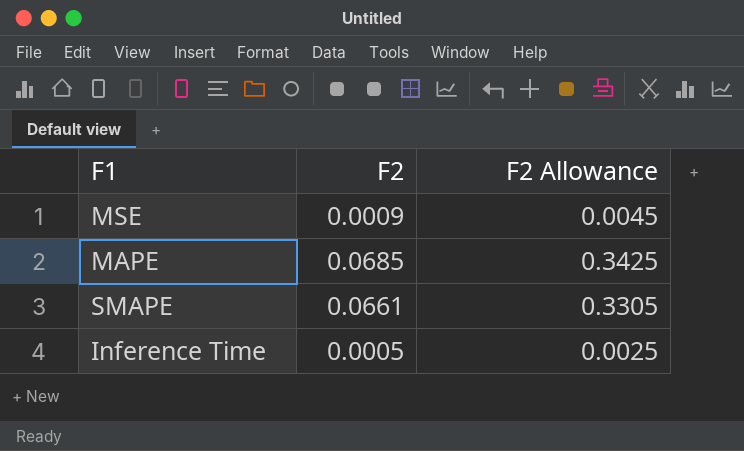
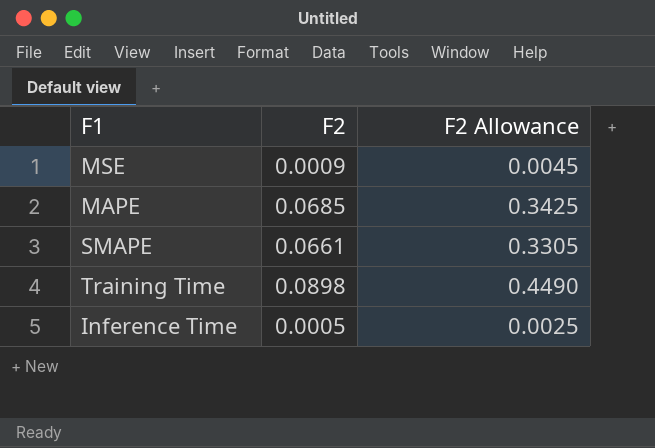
row Training Time: none -> 0.0898 | 0.4490

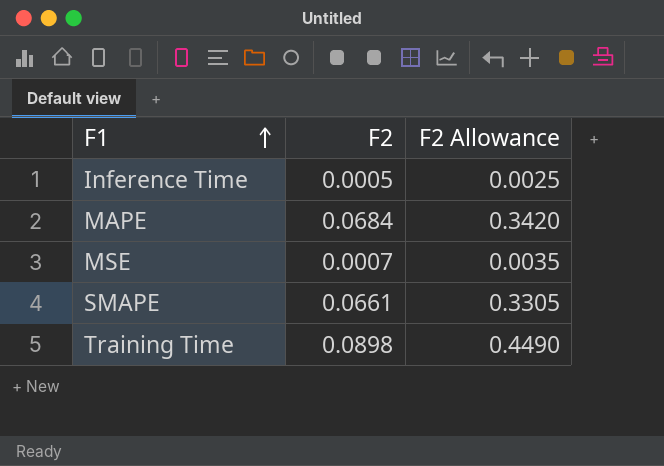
row order: none -> F1 ascending
MAPE | F2: 0.0685 -> 0.0684
MAPE | F2 Allowance: 0.3425 -> 0.3420
MSE | F2: 0.0009 -> 0.0007
MSE | F2 Allowance: 0.0045 -> 0.0035

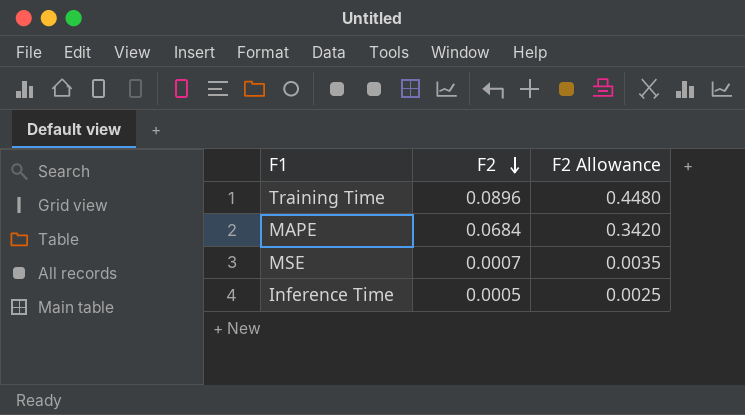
row order: F1 ascending -> F2 descending
row SMAPE: 0.0661 | 0.3305 -> none
Training Time | F2: 0.0898 -> 0.0896
Training Time | F2 Allowance: 0.4490 -> 0.4480

